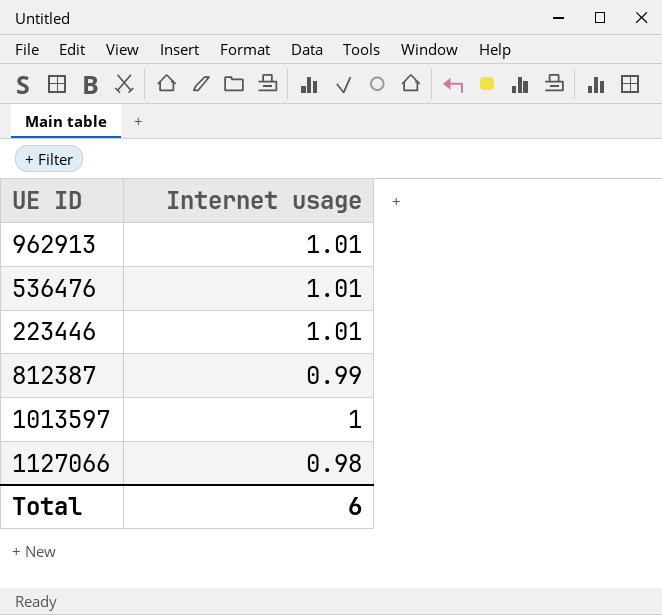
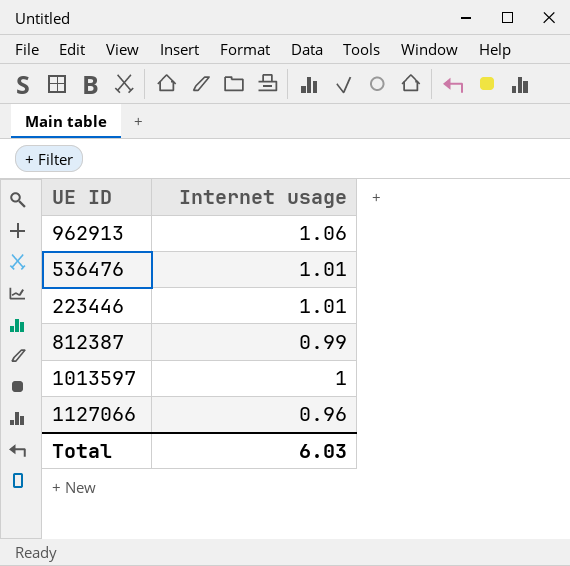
962913 | Internet usage: 1.01 -> 1.06
1127066 | Internet usage: 0.98 -> 0.96
Total | Internet usage: 6 -> 6.03

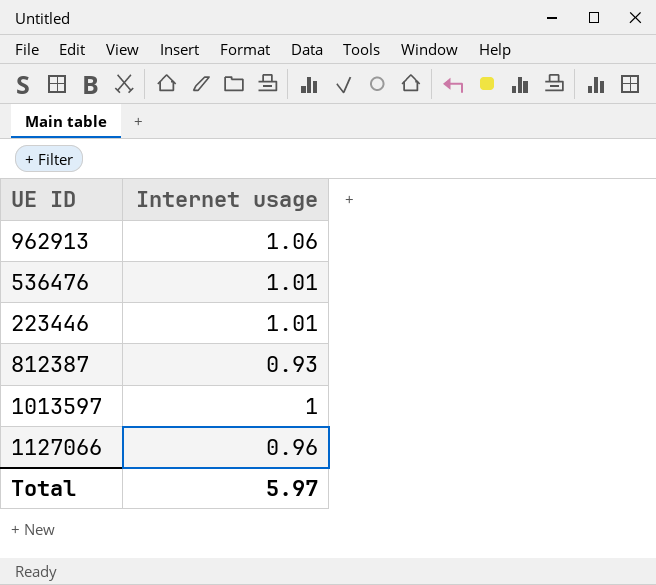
812387 | Internet usage: 0.99 -> 0.93
Total | Internet usage: 6.03 -> 5.97

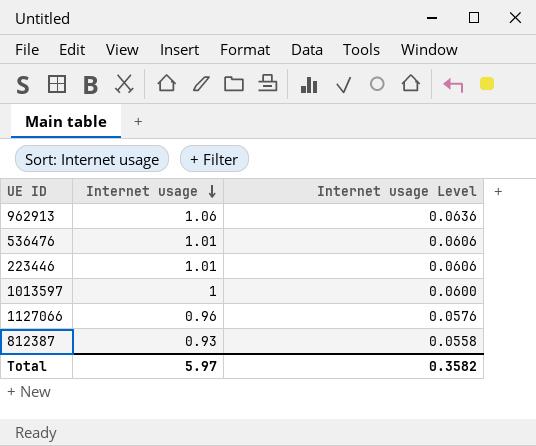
row order: none -> Internet usage descending
column Internet usage Level | formula: none -> [Internet usage] * 0.06

